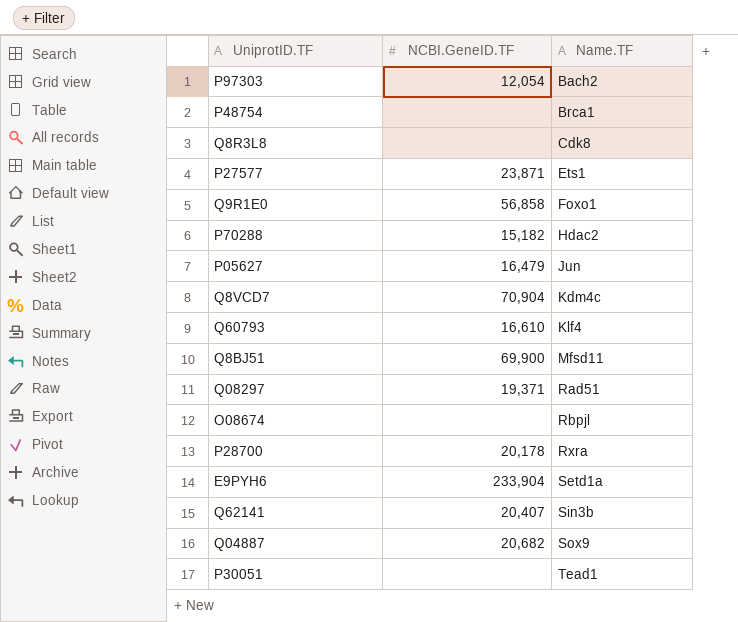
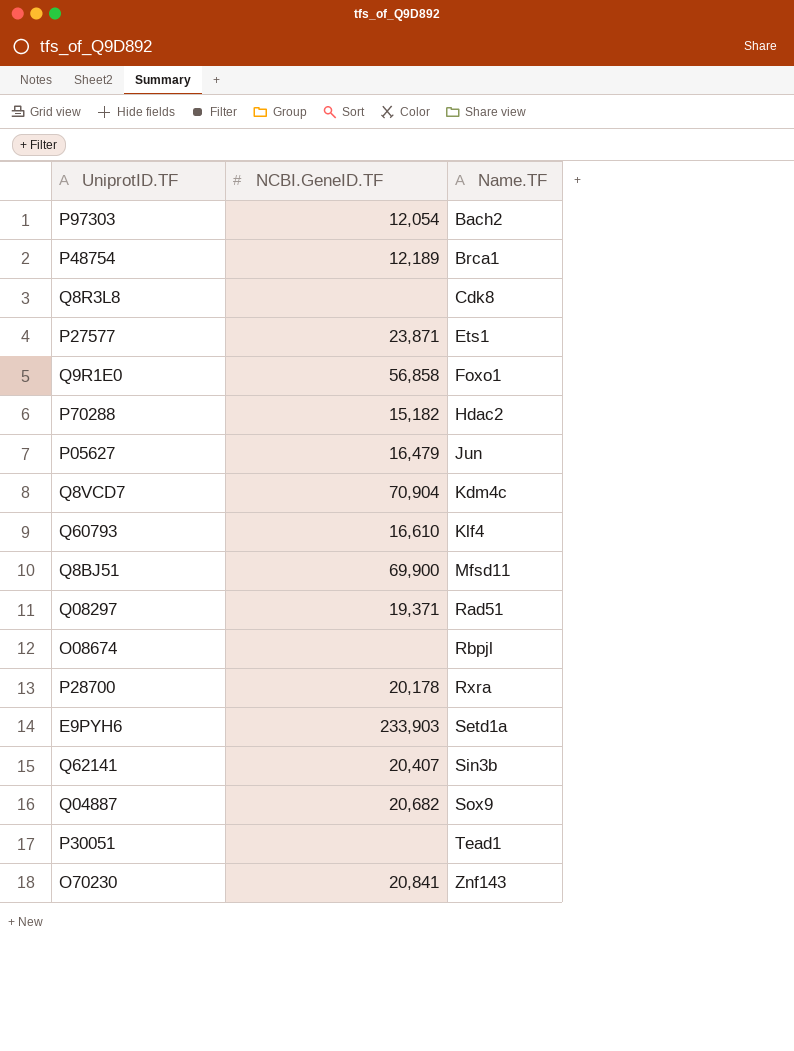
P48754 | NCBI.GeneID.TF: none -> 12,189
E9PYH6 | NCBI.GeneID.TF: 233,904 -> 233,903
row O70230: none -> 20,841 | Znf143

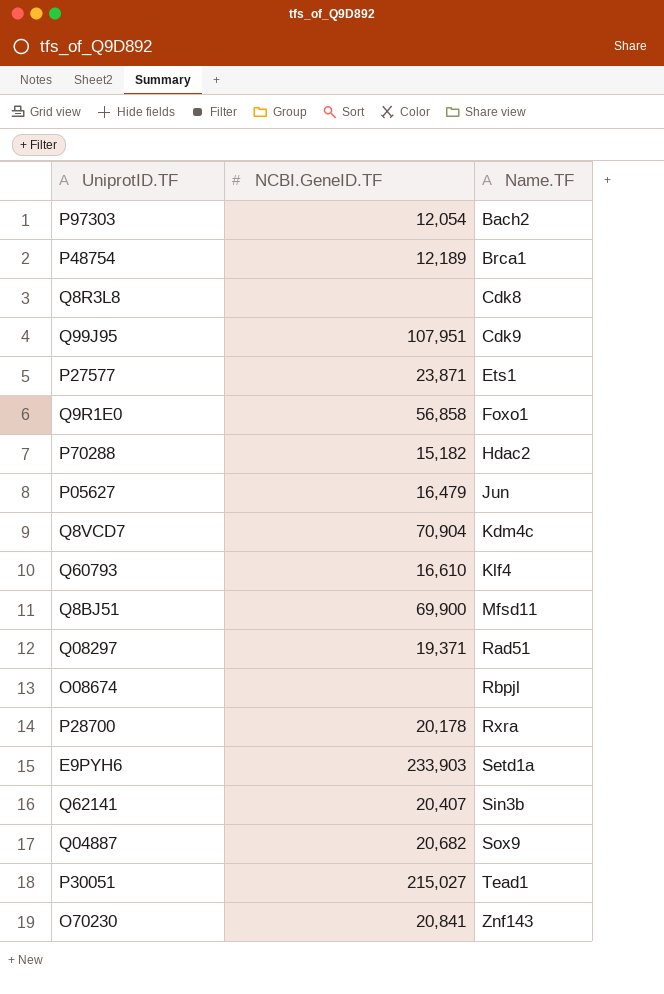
row Q99J95: none -> 107,951 | Cdk9
P30051 | NCBI.GeneID.TF: none -> 215,027

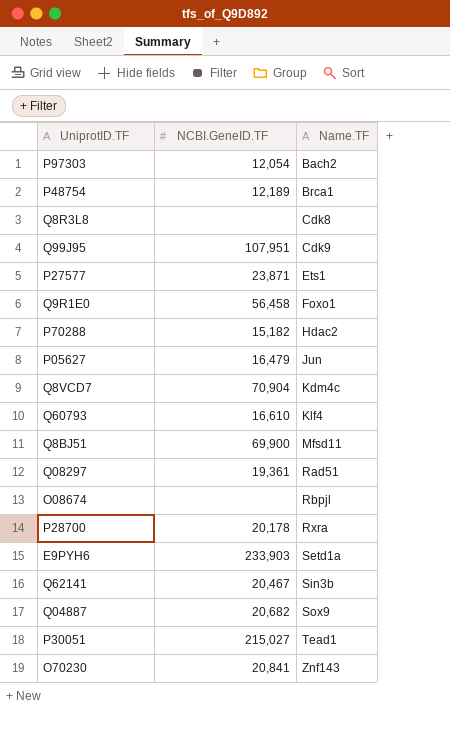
Q9R1E0 | NCBI.GeneID.TF: 56,858 -> 56,458
Q08297 | NCBI.GeneID.TF: 19,371 -> 19,361
Q62141 | NCBI.GeneID.TF: 20,407 -> 20,467

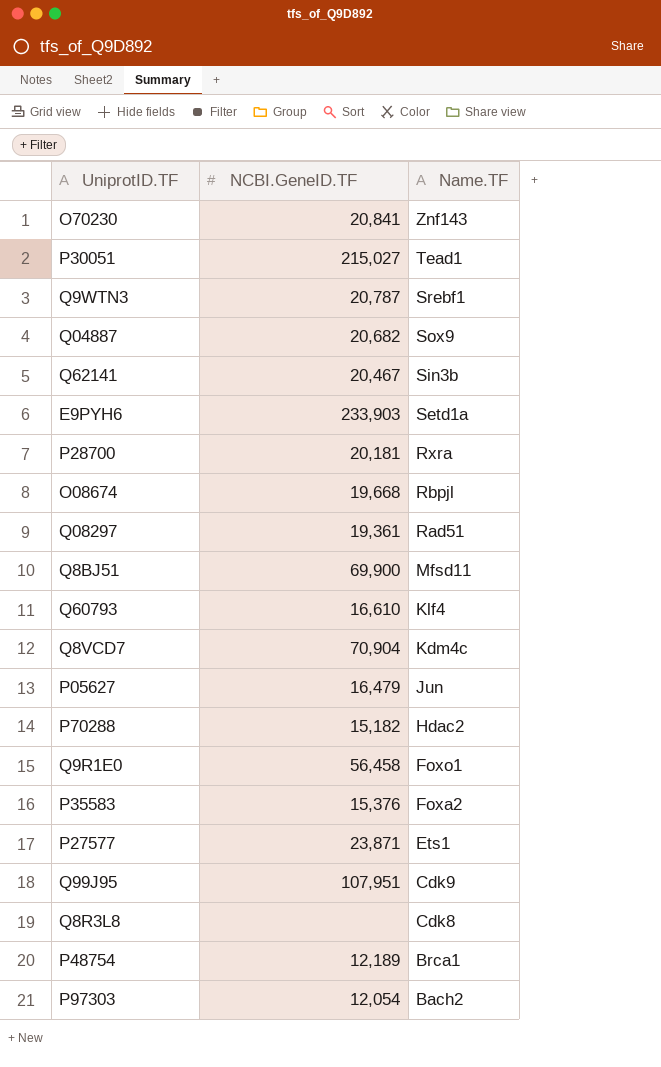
row order: Name.TF ascending -> Name.TF descending
row Q9WTN3: none -> 20,787 | Srebf1
P28700 | NCBI.GeneID.TF: 20,178 -> 20,181
O08674 | NCBI.GeneID.TF: none -> 19,668
row P35583: none -> 15,376 | Foxa2

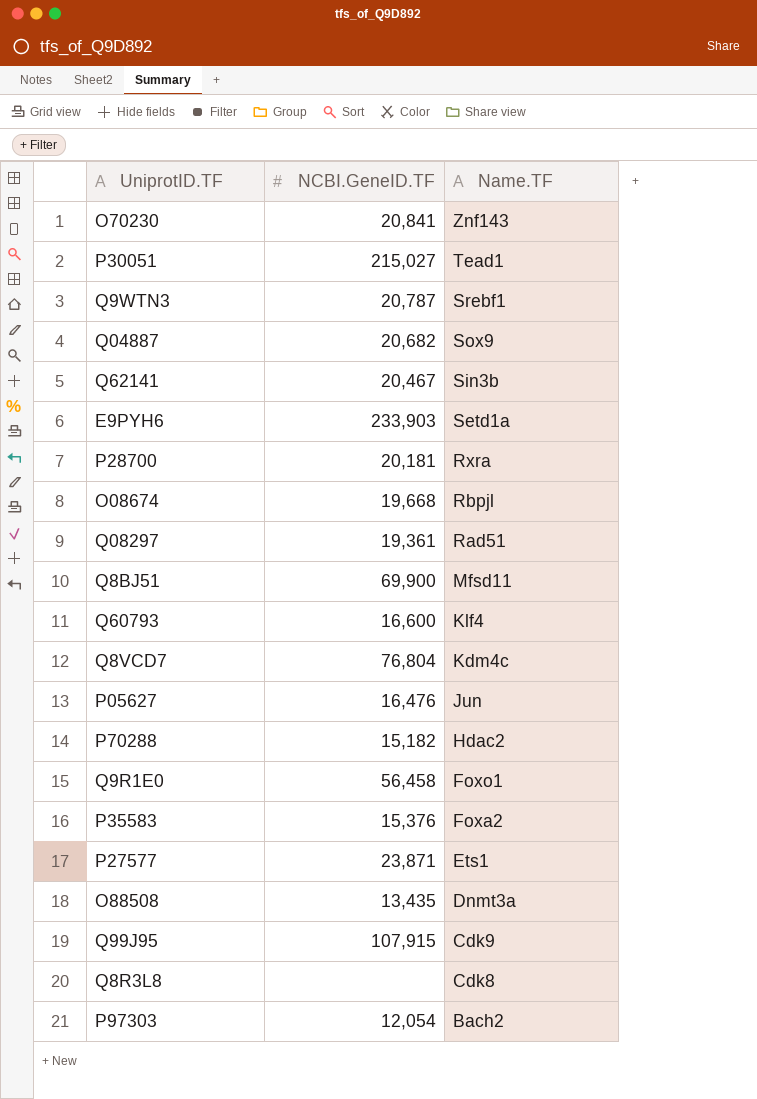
row P48754: 12,189 | Brca1 -> none
Q60793 | NCBI.GeneID.TF: 16,610 -> 16,600
Q8VCD7 | NCBI.GeneID.TF: 70,904 -> 76,804
P05627 | NCBI.GeneID.TF: 16,479 -> 16,476
row O88508: none -> 13,435 | Dnmt3a
Q99J95 | NCBI.GeneID.TF: 107,951 -> 107,915

